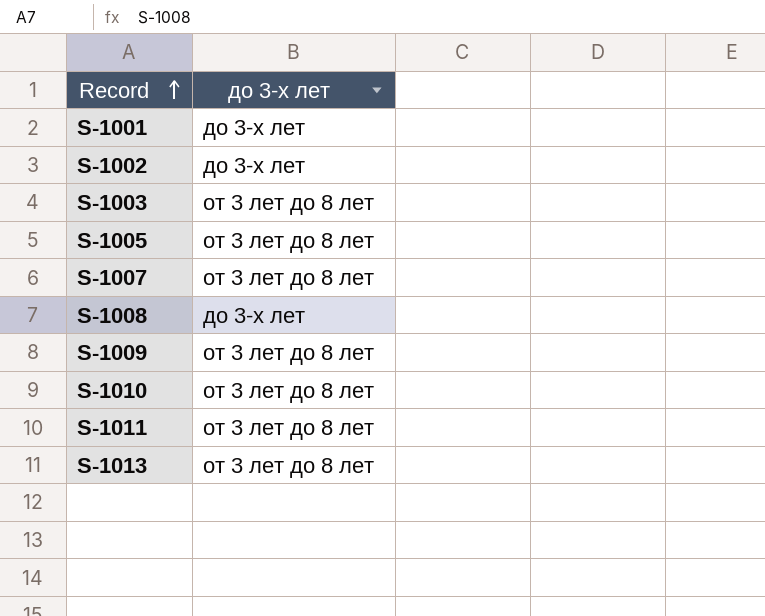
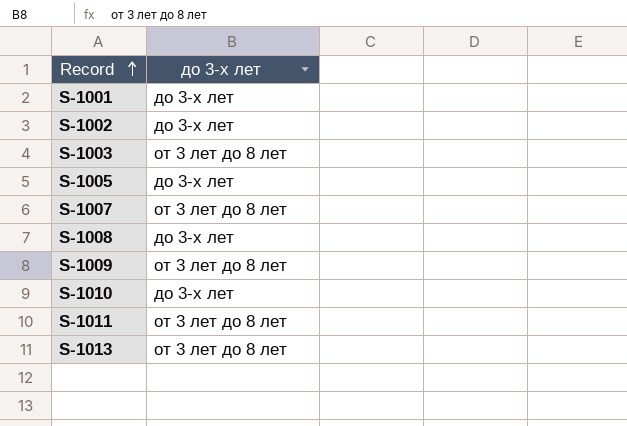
S-1005 | до 3-х лет: от 3 лет до 8 лет -> до 3-х лет
S-1010 | до 3-х лет: от 3 лет до 8 лет -> до 3-х лет

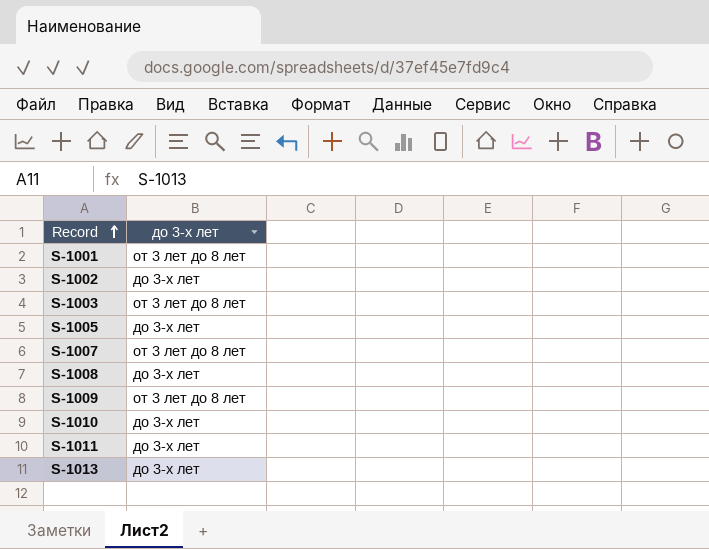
S-1001 | до 3-х лет: до 3-х лет -> от 3 лет до 8 лет
S-1011 | до 3-х лет: от 3 лет до 8 лет -> до 3-х лет
S-1013 | до 3-х лет: от 3 лет до 8 лет -> до 3-х лет

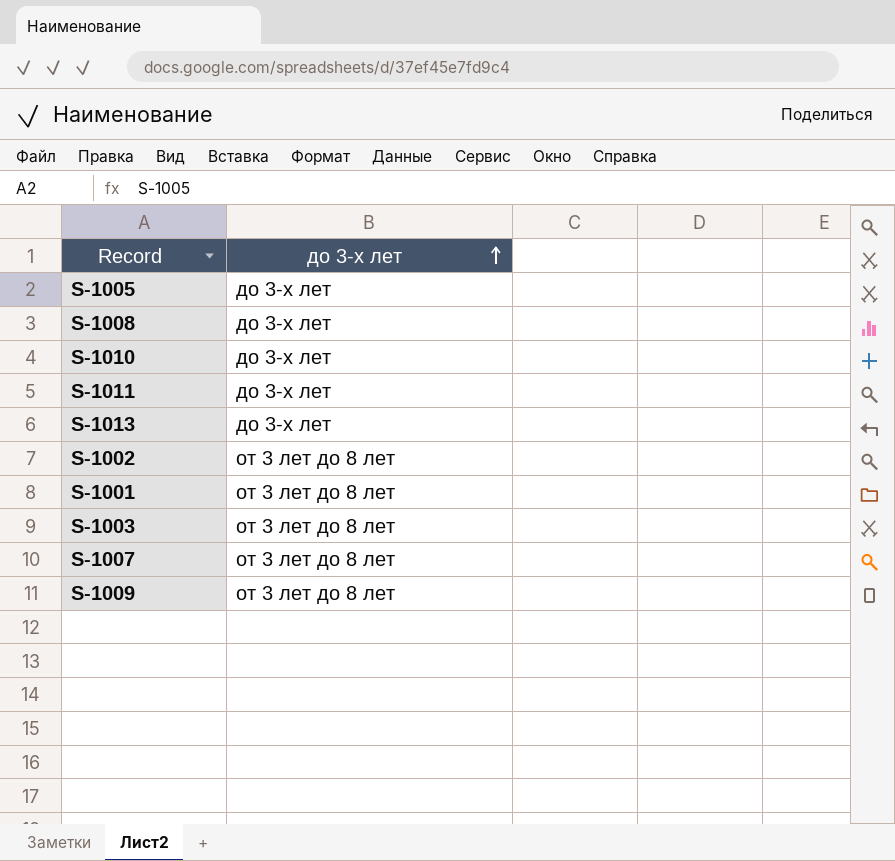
row order: Record ascending -> до 3-х лет ascending
S-1002 | до 3-х лет: до 3-х лет -> от 3 лет до 8 лет

